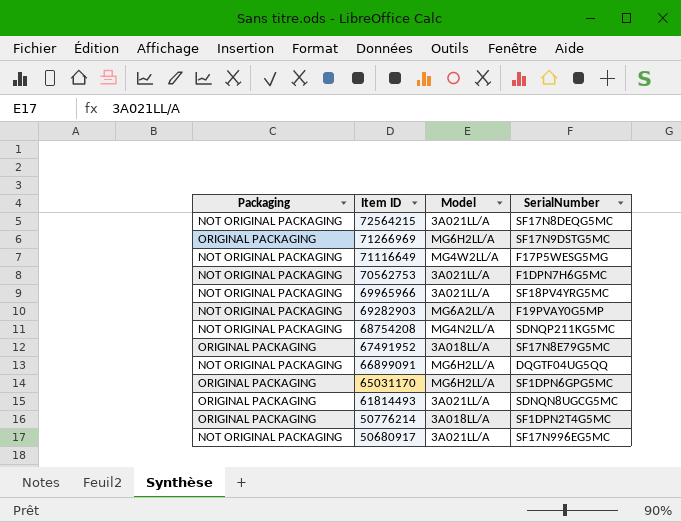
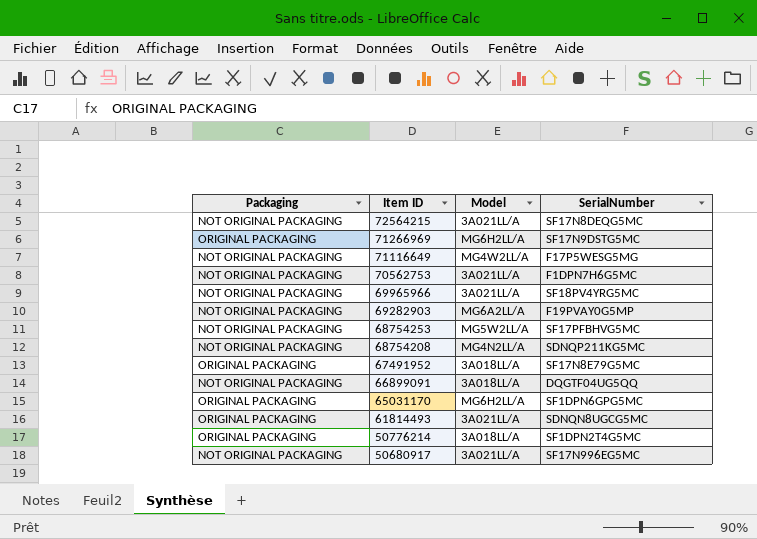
row 68754253: none -> NOT ORIGINAL PACKAGING | MG5W2LL/A | SF17PFBHVG5MC
66899091 | Model: MG6H2LL/A -> 3A018LL/A

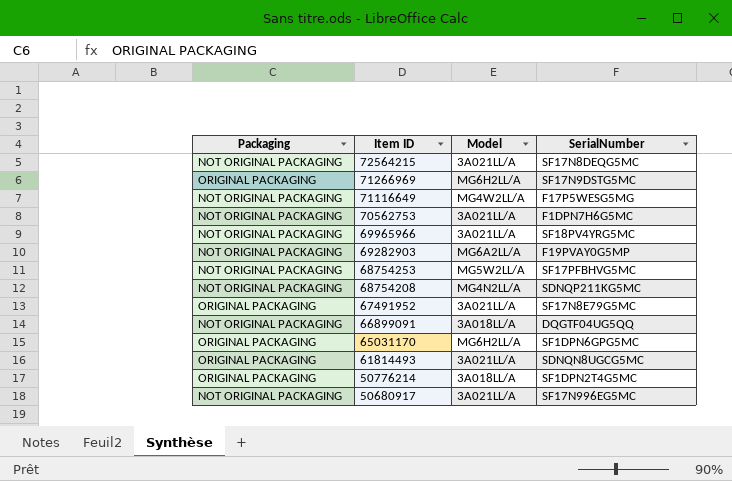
67491952 | Model: 3A018LL/A -> 3A021LL/A

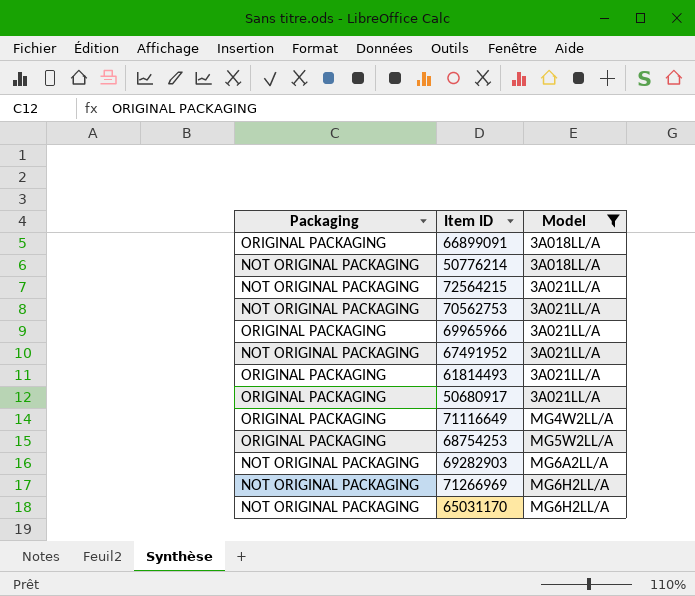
filter: none -> Model != MG4N2LL/A
row order: Item ID descending -> Model ascending
column SerialNumber | position: 4 -> none
66899091 | Packaging: NOT ORIGINAL PACKAGING -> ORIGINAL PACKAGING
50776214 | Packaging: ORIGINAL PACKAGING -> NOT ORIGINAL PACKAGING
69965966 | Packaging: NOT ORIGINAL PACKAGING -> ORIGINAL PACKAGING
67491952 | Packaging: ORIGINAL PACKAGING -> NOT ORIGINAL PACKAGING
50680917 | Packaging: NOT ORIGINAL PACKAGING -> ORIGINAL PACKAGING
71116649 | Packaging: NOT ORIGINAL PACKAGING -> ORIGINAL PACKAGING
68754253 | Packaging: NOT ORIGINAL PACKAGING -> ORIGINAL PACKAGING
71266969 | Packaging: ORIGINAL PACKAGING -> NOT ORIGINAL PACKAGING
65031170 | Packaging: ORIGINAL PACKAGING -> NOT ORIGINAL PACKAGING

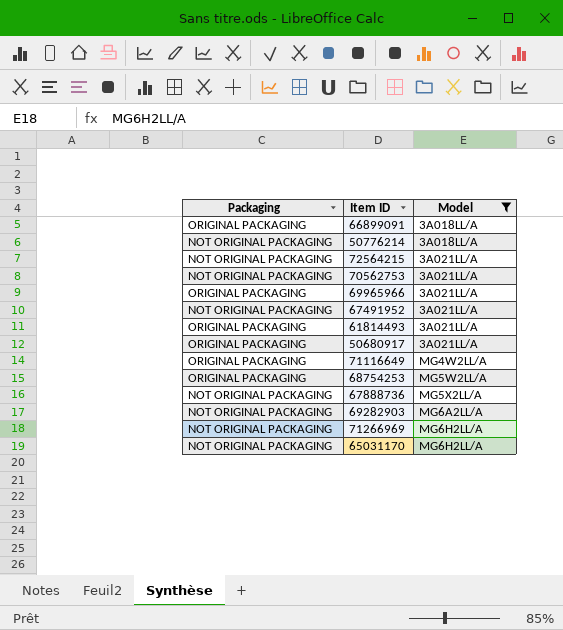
row 67888736: none -> NOT ORIGINAL PACKAGING | MG5X2LL/A

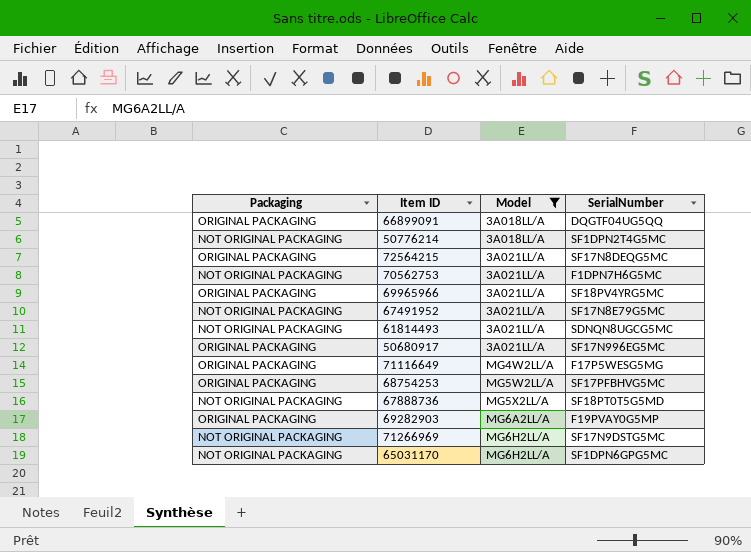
column SerialNumber | position: none -> 4
72564215 | Packaging: NOT ORIGINAL PACKAGING -> ORIGINAL PACKAGING
61814493 | Packaging: ORIGINAL PACKAGING -> NOT ORIGINAL PACKAGING
69282903 | Packaging: NOT ORIGINAL PACKAGING -> ORIGINAL PACKAGING

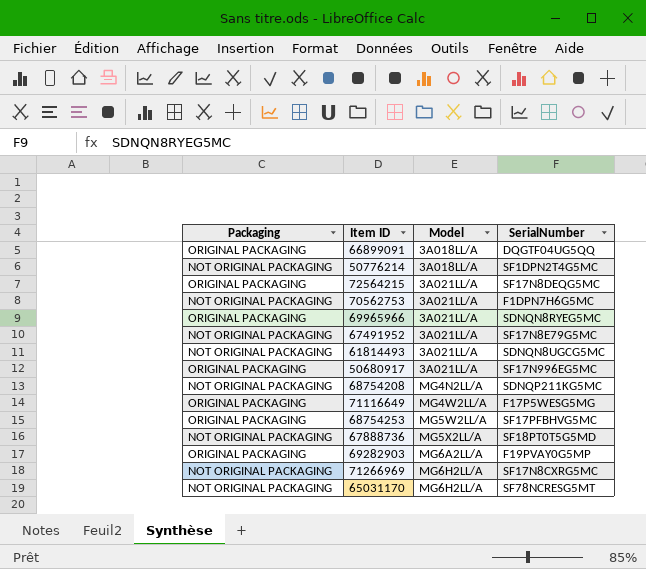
filter: Model != MG4N2LL/A -> none
69965966 | SerialNumber: SF18PV4YRG5MC -> SDNQN8RYEG5MC
71266969 | SerialNumber: SF17N9DSTG5MC -> SF17N8CXRG5MC
65031170 | SerialNumber: SF1DPN6GPG5MC -> SF78NCRESG5MT

